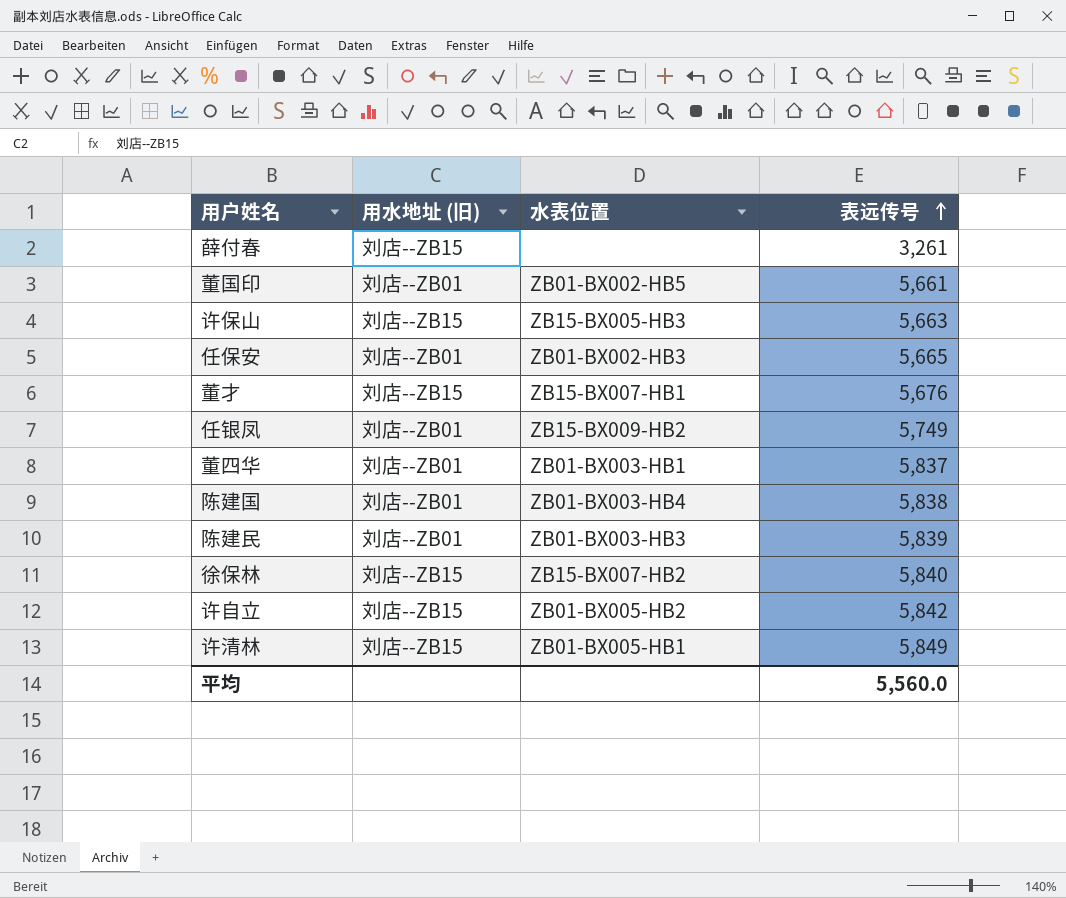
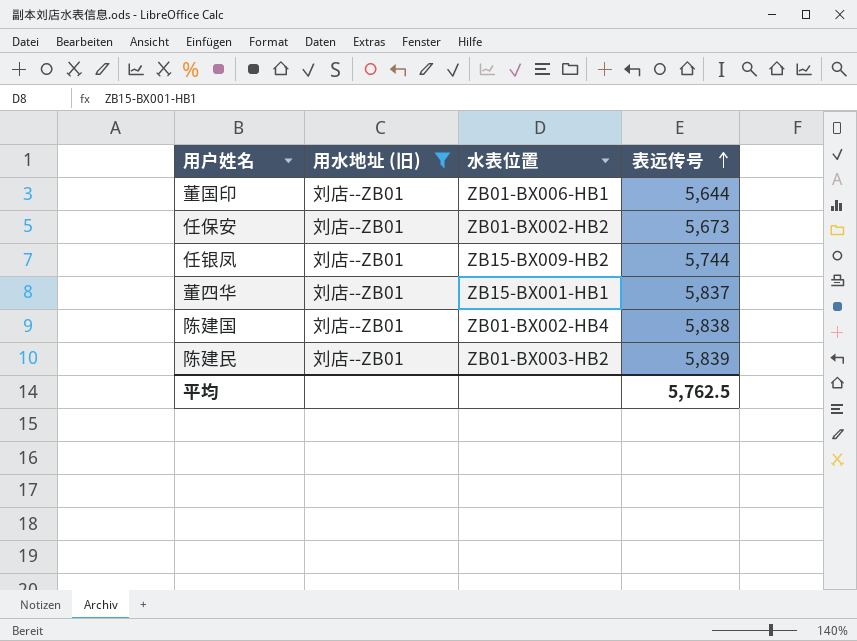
filter: none -> 用水地址 (旧) = 刘店--ZB01
董国印 | 水表位置: ZB01-BX002-HB5 -> ZB01-BX006-HB1
董国印 | 表远传号: 5,661 -> 5,644
任保安 | 水表位置: ZB01-BX002-HB3 -> ZB01-BX002-HB2
任保安 | 表远传号: 5,665 -> 5,673
任银凤 | 表远传号: 5,749 -> 5,744
董四华 | 水表位置: ZB01-BX003-HB1 -> ZB15-BX001-HB1
陈建国 | 水表位置: ZB01-BX003-HB4 -> ZB01-BX002-HB4
陈建民 | 水表位置: ZB01-BX003-HB3 -> ZB01-BX003-HB2
平均 | 表远传号: 5,560.0 -> 5,762.5

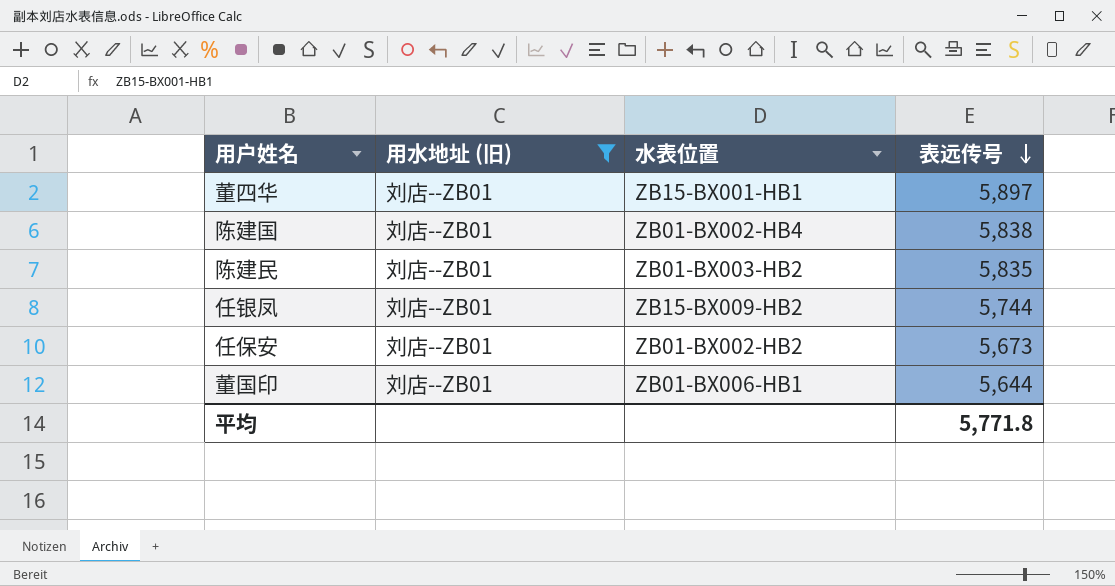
row order: 表远传号 ascending -> 表远传号 descending
董四华 | 表远传号: 5,837 -> 5,897
陈建民 | 表远传号: 5,839 -> 5,835
平均 | 表远传号: 5,762.5 -> 5,771.8

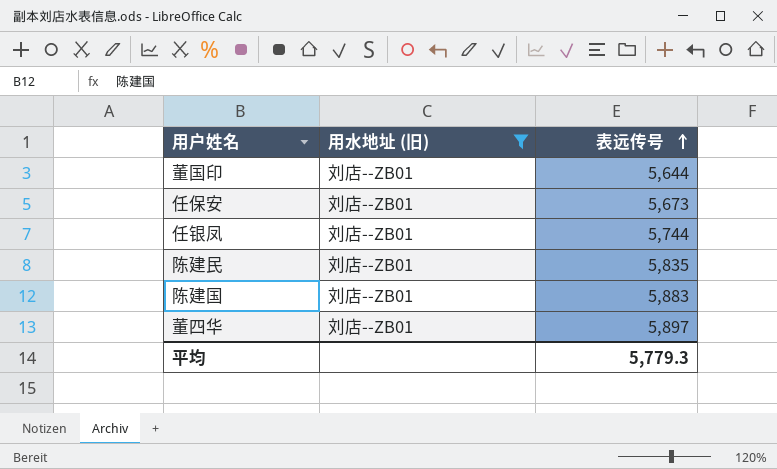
row order: 表远传号 descending -> 表远传号 ascending
column 水表位置 | position: 3 -> none
陈建国 | 表远传号: 5,838 -> 5,883
平均 | 表远传号: 5,771.8 -> 5,779.3

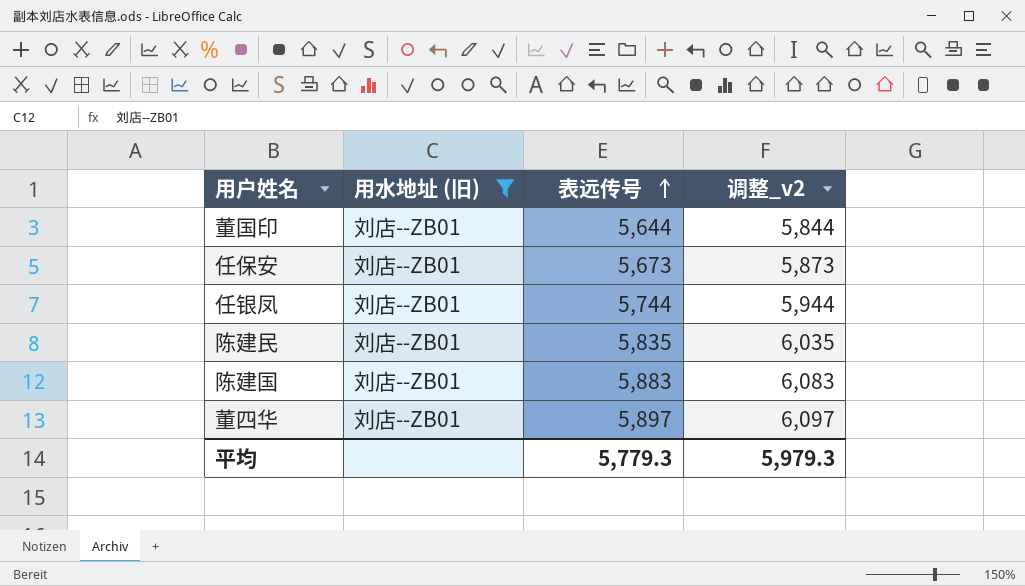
column 调整_v2 | formula: none -> [表远传号] + 200

